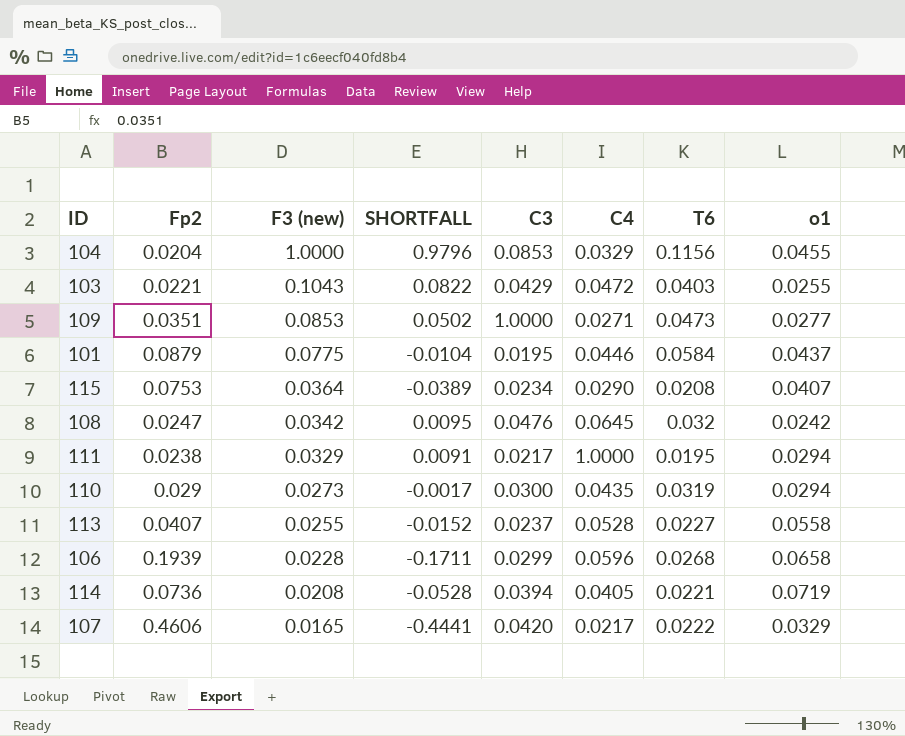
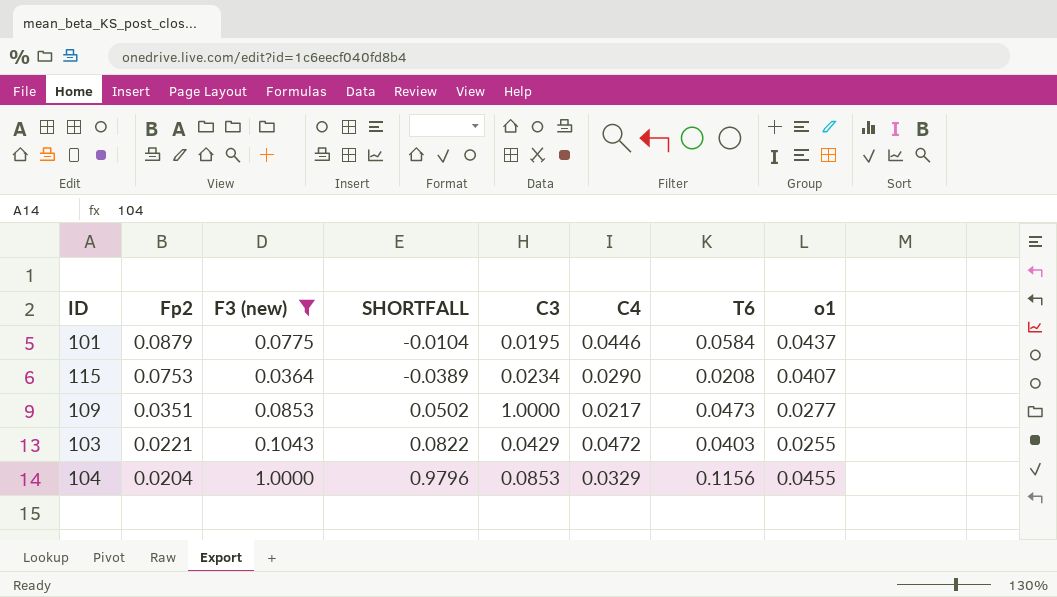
filter: none -> F3 (new) >= 0.0364
row order: F3 (new) descending -> Fp2 descending
109 | C4: 0.0271 -> 0.0217

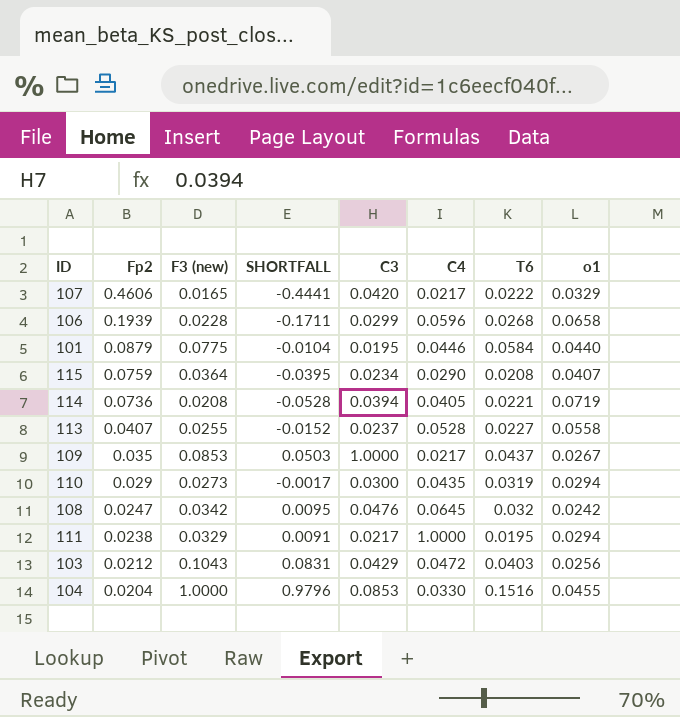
filter: F3 (new) >= 0.0364 -> none
101 | o1: 0.0437 -> 0.0440
115 | Fp2: 0.0753 -> 0.0759
115 | SHORTFALL: -0.0389 -> -0.0395
109 | Fp2: 0.0351 -> 0.035
109 | SHORTFALL: 0.0502 -> 0.0503
109 | T6: 0.0473 -> 0.0437
109 | o1: 0.0277 -> 0.0267
103 | Fp2: 0.0221 -> 0.0212
103 | SHORTFALL: 0.0822 -> 0.0831
103 | o1: 0.0255 -> 0.0256
104 | C4: 0.0329 -> 0.0330
104 | T6: 0.1156 -> 0.1516

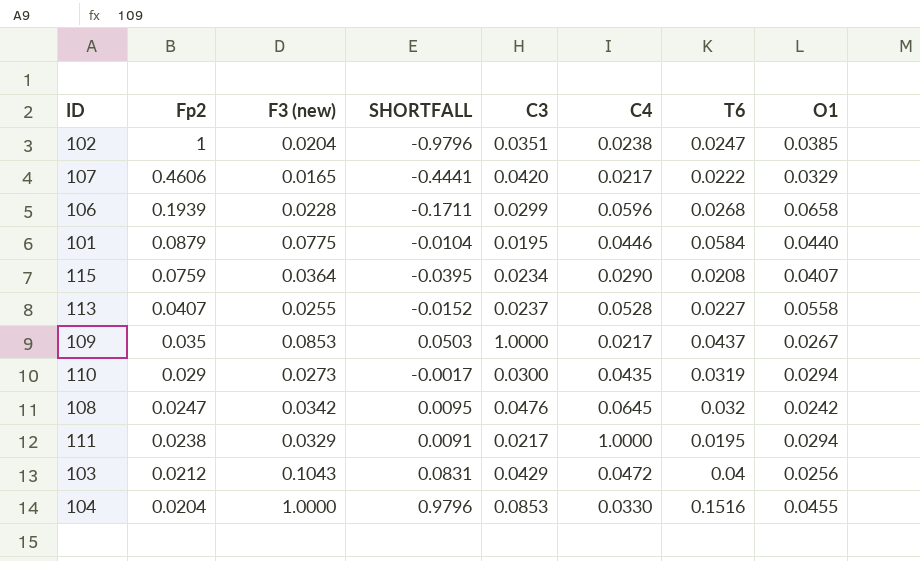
column name: o1 -> O1
row 114: 0.0736 | 0.0208 | -0.0528 | 0.0394 | 0.0405 | 0.0221 | 0.0719 -> none
row 102: none -> 1 | 0.0204 | -0.9796 | 0.0351 | 0.0238 | 0.0247 | 0.0385
103 | T6: 0.0403 -> 0.04

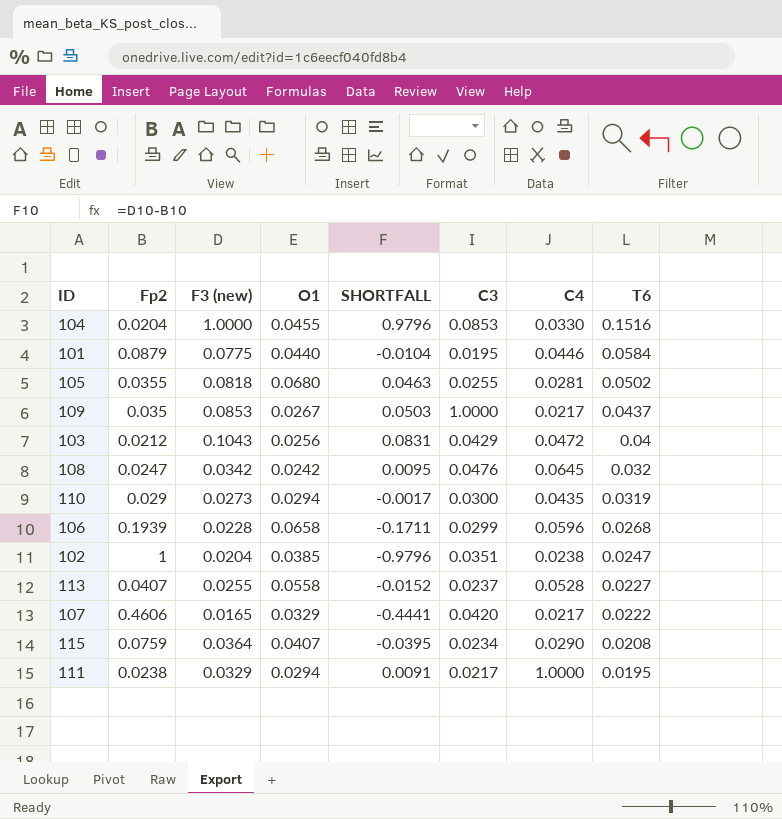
row order: Fp2 descending -> T6 descending
column O1 | position: 8 -> 4
row 105: none -> 0.0355 | 0.0818 | 0.0680 | 0.0463 | 0.0255 | 0.0281 | 0.0502

